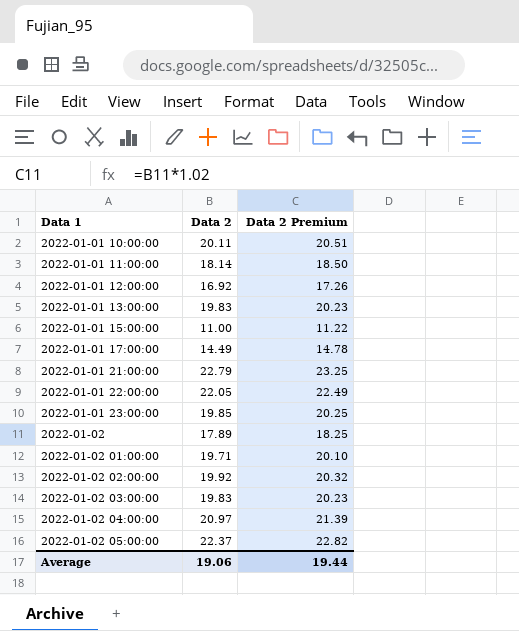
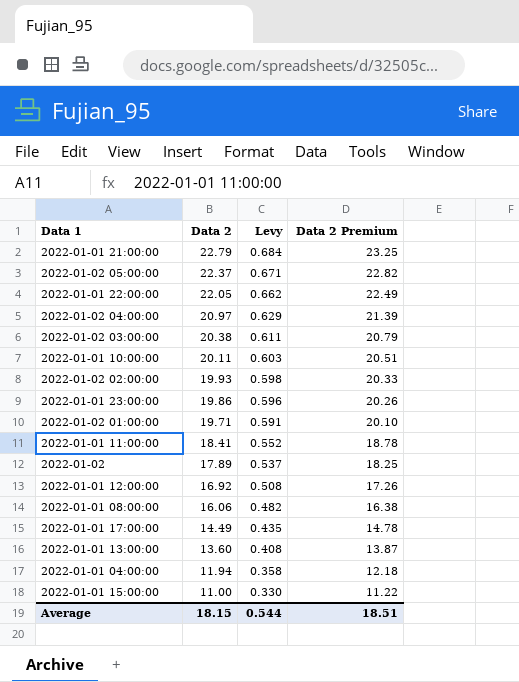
row order: Data 1 ascending -> Data 2 descending
column Levy | formula: none -> [Data 2] * 0.03
2022-01-02 03:00:00 | Data 2: 19.83 -> 20.38
2022-01-02 03:00:00 | Data 2 Premium: 20.23 -> 20.79
2022-01-02 02:00:00 | Data 2: 19.92 -> 19.93
2022-01-02 02:00:00 | Data 2 Premium: 20.32 -> 20.33
2022-01-01 23:00:00 | Data 2: 19.85 -> 19.86
2022-01-01 23:00:00 | Data 2 Premium: 20.25 -> 20.26
2022-01-01 11:00:00 | Data 2: 18.14 -> 18.41
2022-01-01 11:00:00 | Data 2 Premium: 18.50 -> 18.78
row 2022-01-01 08:00:00: none -> 16.06 | 0.482 | 16.38
2022-01-01 13:00:00 | Data 2: 19.83 -> 13.60
2022-01-01 13:00:00 | Data 2 Premium: 20.23 -> 13.87
row 2022-01-01 04:00:00: none -> 11.94 | 0.358 | 12.18
Average | Data 2: 19.06 -> 18.15
Average | Data 2 Premium: 19.44 -> 18.51

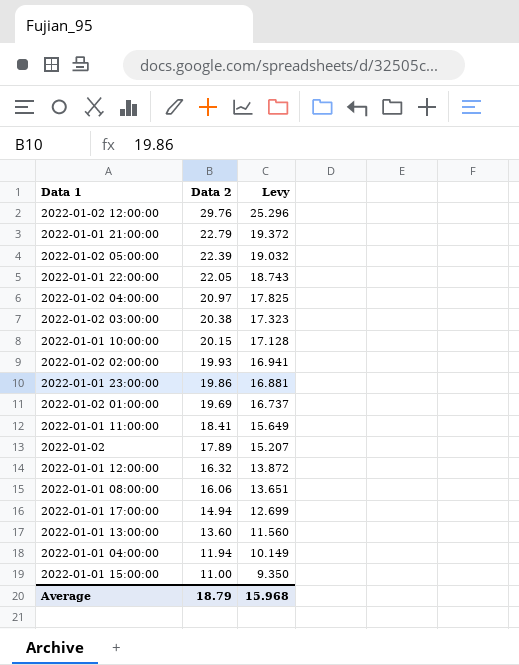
column Data 2 Premium | formula: [Data 2] * 1.02 -> none
column Levy | formula: [Data 2] * 0.03 -> [Data 2] * 0.85
row 2022-01-02 12:00:00: none -> 29.76 | 25.296
2022-01-02 05:00:00 | Data 2: 22.37 -> 22.39
2022-01-01 10:00:00 | Data 2: 20.11 -> 20.15
2022-01-02 01:00:00 | Data 2: 19.71 -> 19.69
2022-01-01 12:00:00 | Data 2: 16.92 -> 16.32
2022-01-01 17:00:00 | Data 2: 14.49 -> 14.94
Average | Data 2: 18.15 -> 18.79
Average | Levy: 0.544 -> 15.968

